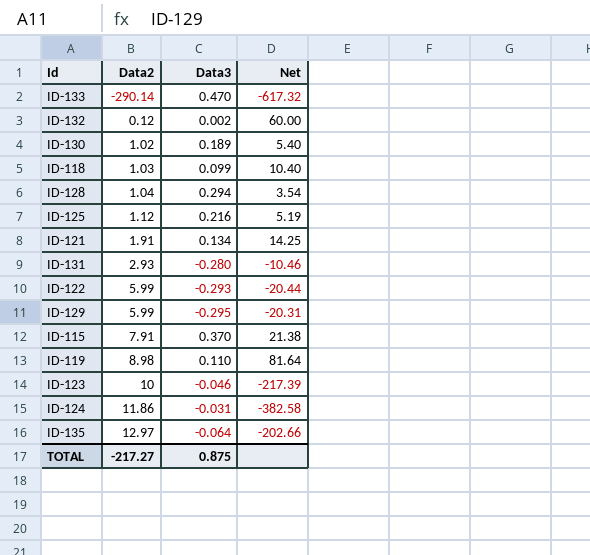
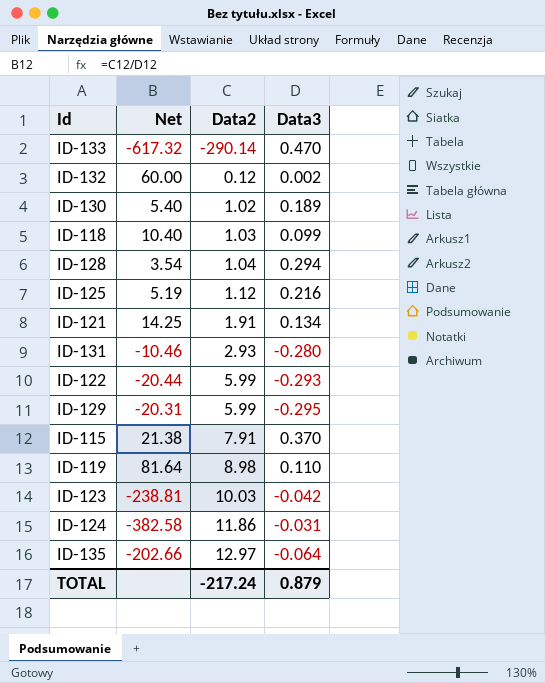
column Net | position: 4 -> 2
ID-123 | Net: -217.39 -> -238.81
ID-123 | Data2: 10 -> 10.03
ID-123 | Data3: -0.046 -> -0.042
TOTAL | Data2: -217.27 -> -217.24
TOTAL | Data3: 0.875 -> 0.879

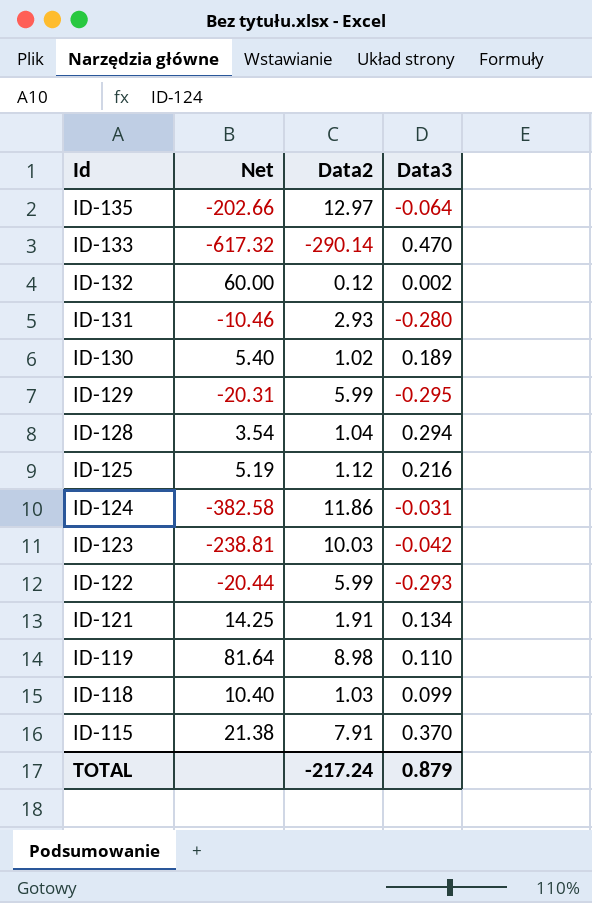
row order: Data2 ascending -> Id descending

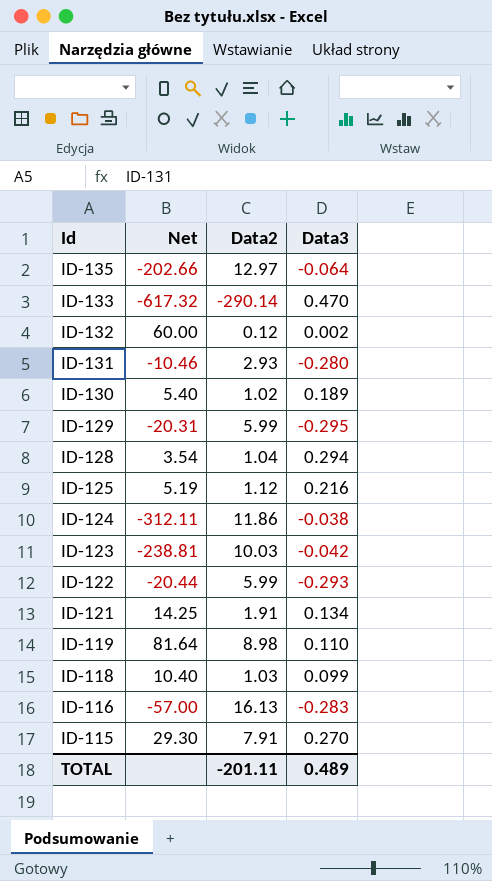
ID-124 | Net: -382.58 -> -312.11
ID-124 | Data3: -0.031 -> -0.038
row ID-116: none -> -57.00 | 16.13 | -0.283
ID-115 | Net: 21.38 -> 29.30
ID-115 | Data3: 0.370 -> 0.270
TOTAL | Data2: -217.24 -> -201.11
TOTAL | Data3: 0.879 -> 0.489

